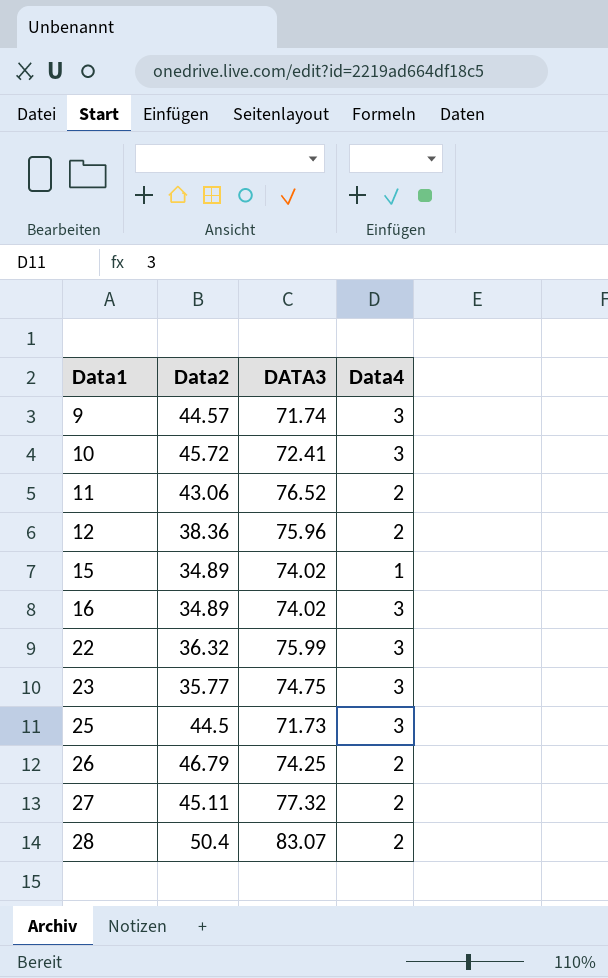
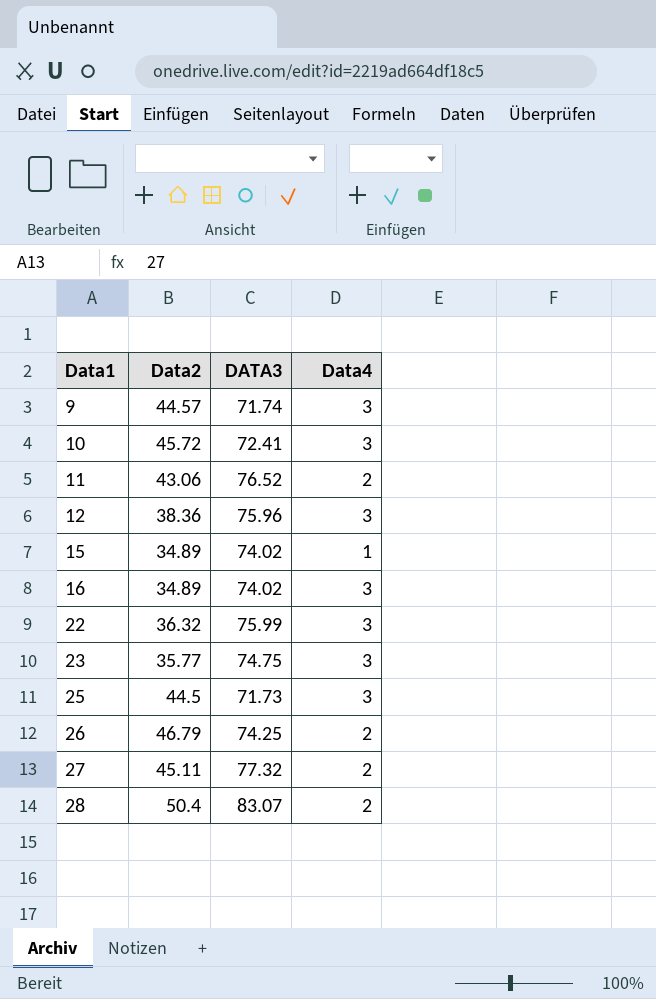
12 | Data4: 2 -> 3

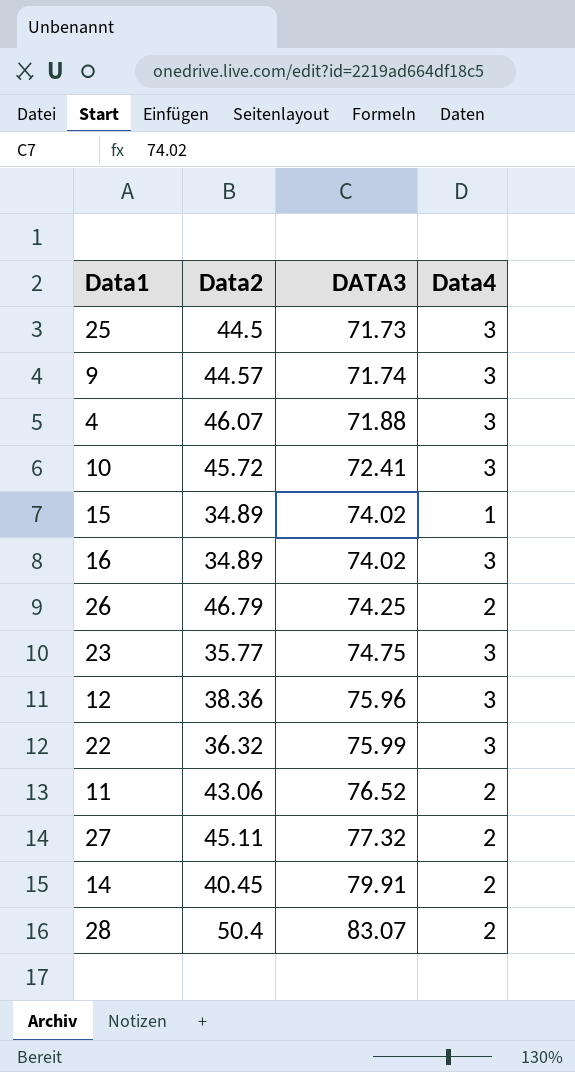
row order: Data1 ascending -> DATA3 ascending
row 4: none -> 46.07 | 71.88 | 3
row 14: none -> 40.45 | 79.91 | 2

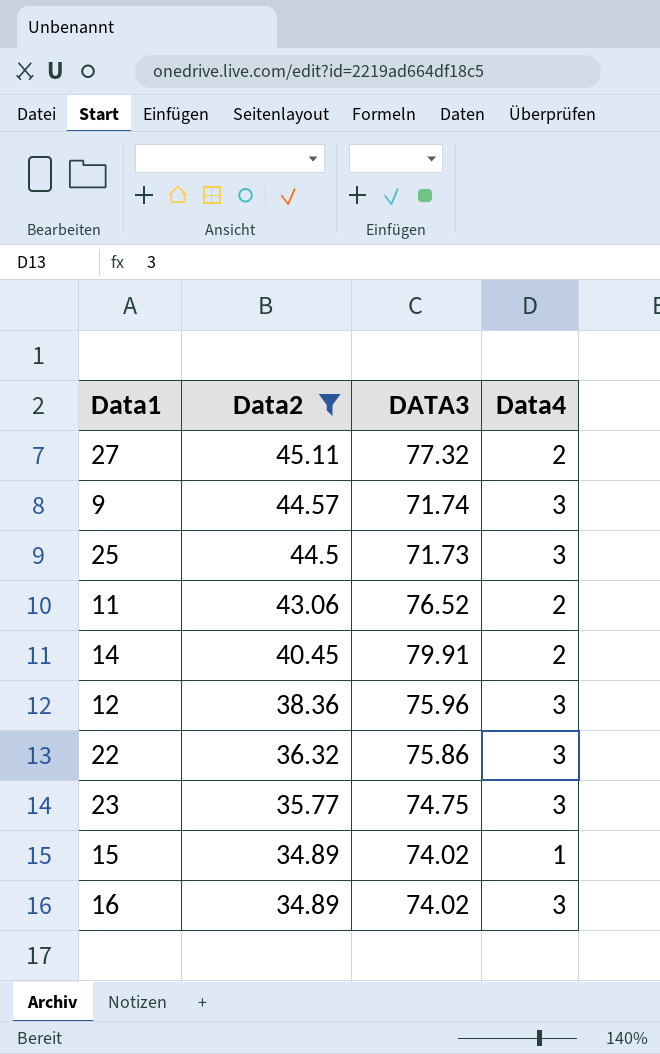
filter: none -> Data2 <= 45.11
row order: DATA3 ascending -> Data2 descending
22 | DATA3: 75.99 -> 75.86

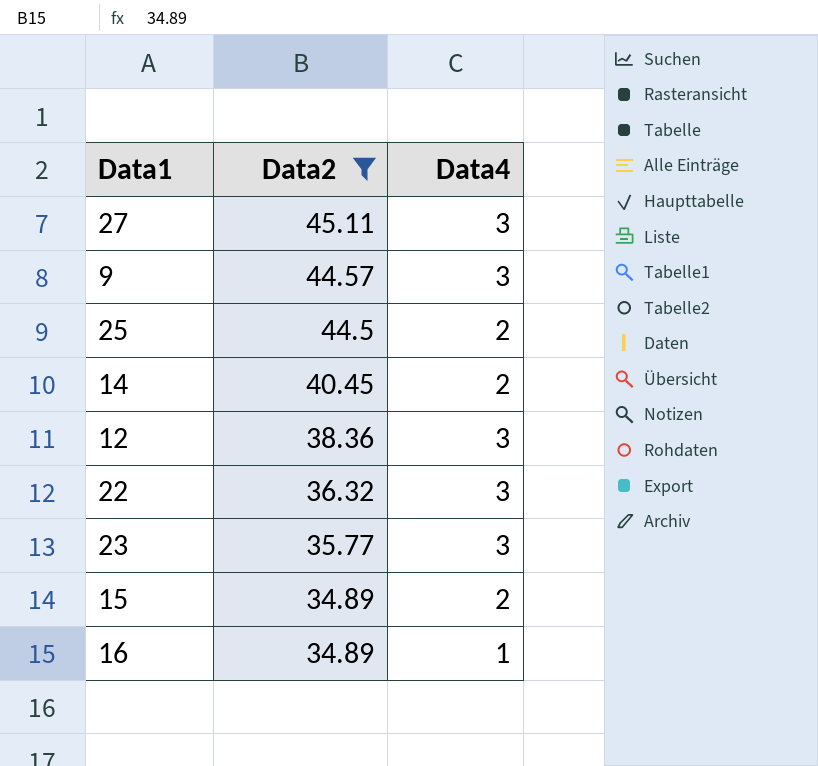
column DATA3 | position: 3 -> none
row 11: 43.06 | 76.52 | 2 -> none
27 | Data4: 2 -> 3
25 | Data4: 3 -> 2
15 | Data4: 1 -> 2
16 | Data4: 3 -> 1

